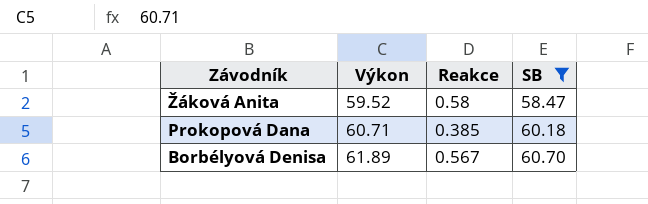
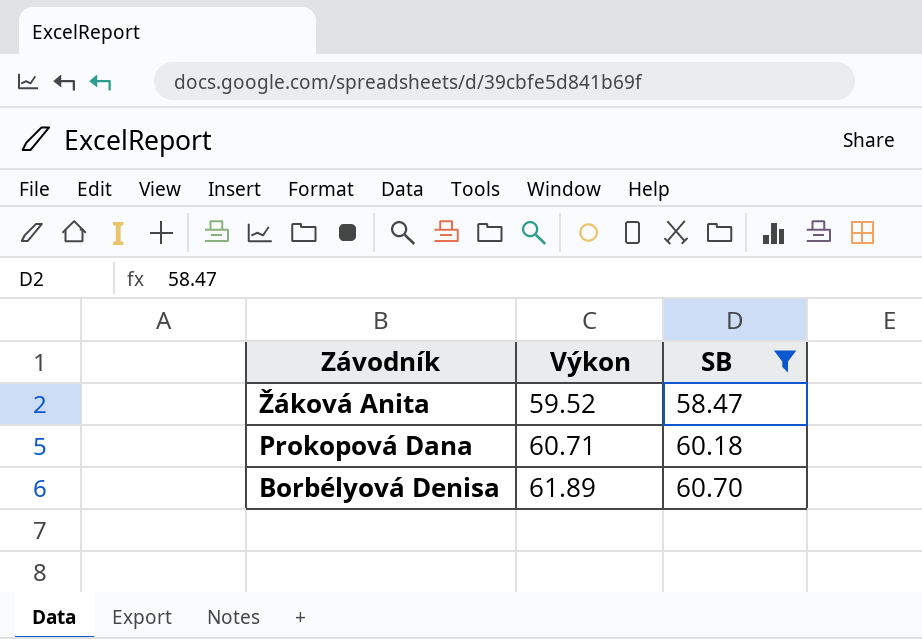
column Reakce | position: 3 -> none

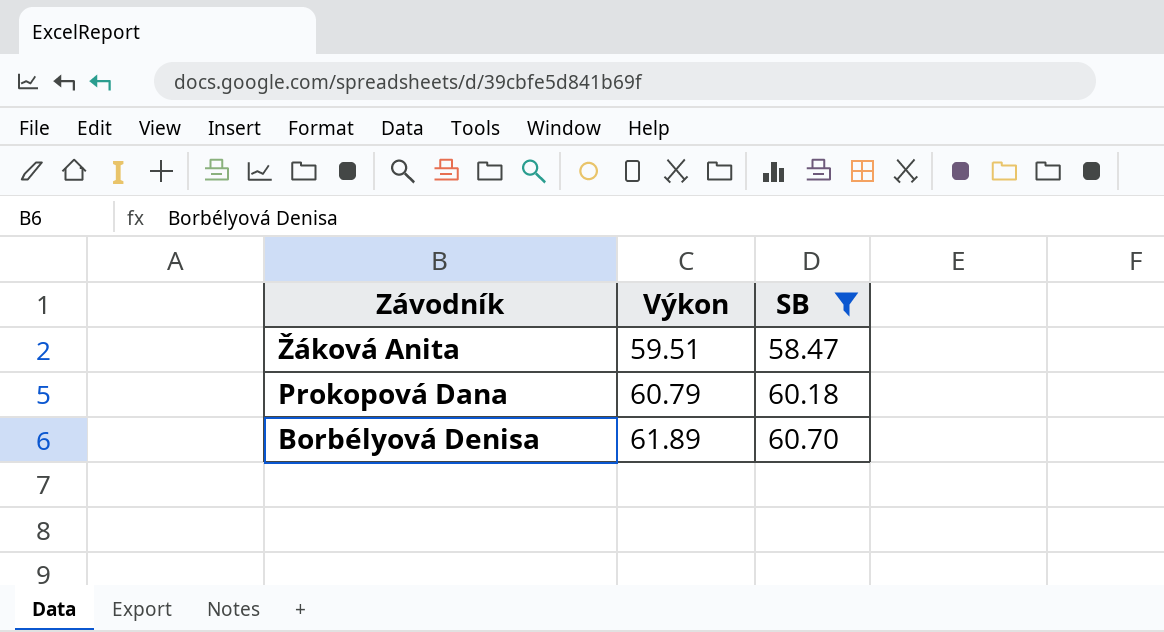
Žáková Anita | Výkon: 59.52 -> 59.51
Prokopová Dana | Výkon: 60.71 -> 60.79

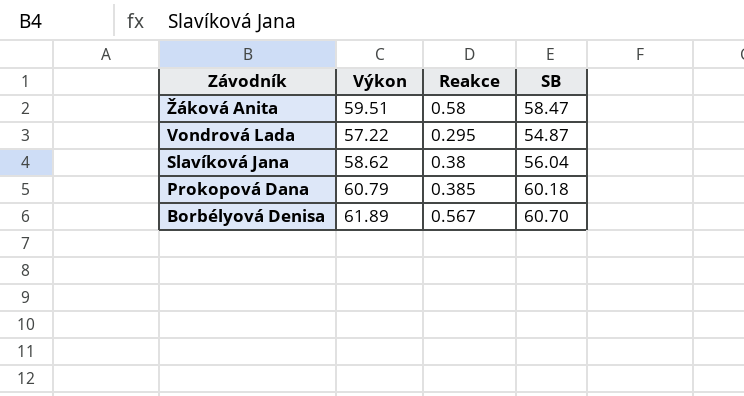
filter: SB >= 58.47 -> none
column Reakce | position: none -> 3

